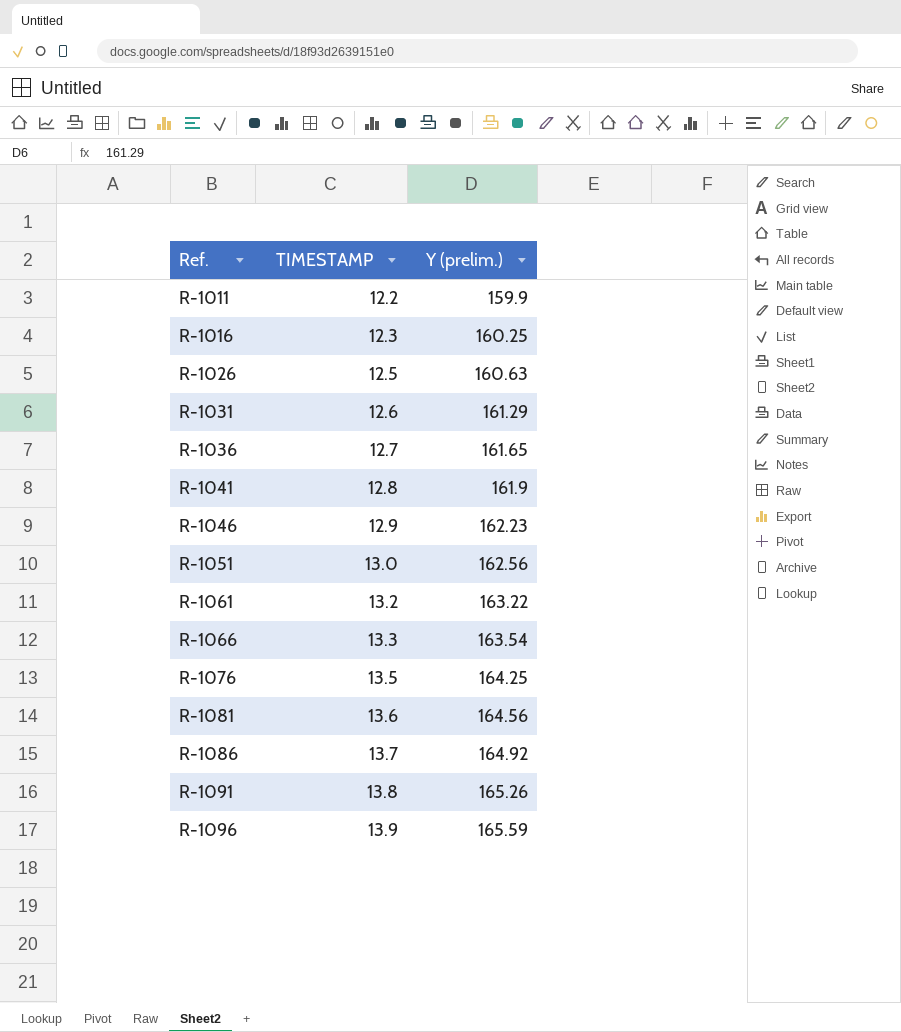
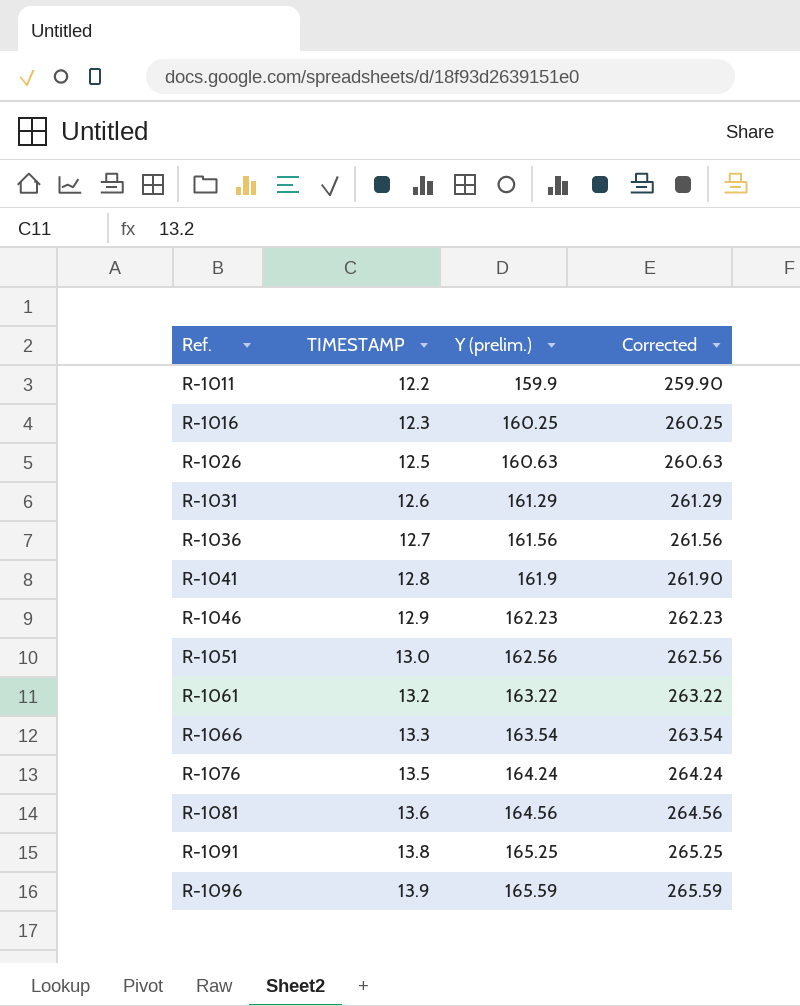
column Corrected | formula: none -> [Y (prelim.)] + 100
row R-1086: 13.7 | 164.92 -> none
R-1036 | Y (prelim.): 161.65 -> 161.56
R-1076 | Y (prelim.): 164.25 -> 164.24
R-1091 | Y (prelim.): 165.26 -> 165.25

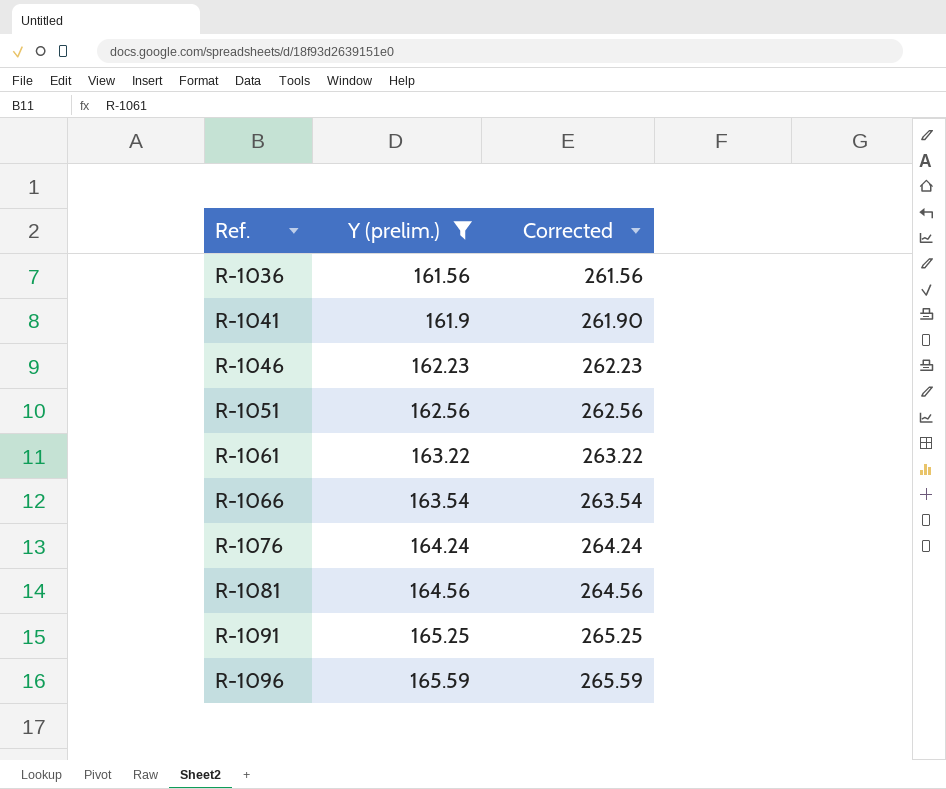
filter: none -> Y (prelim.) >= 161.56
column TIMESTAMP | position: 2 -> none

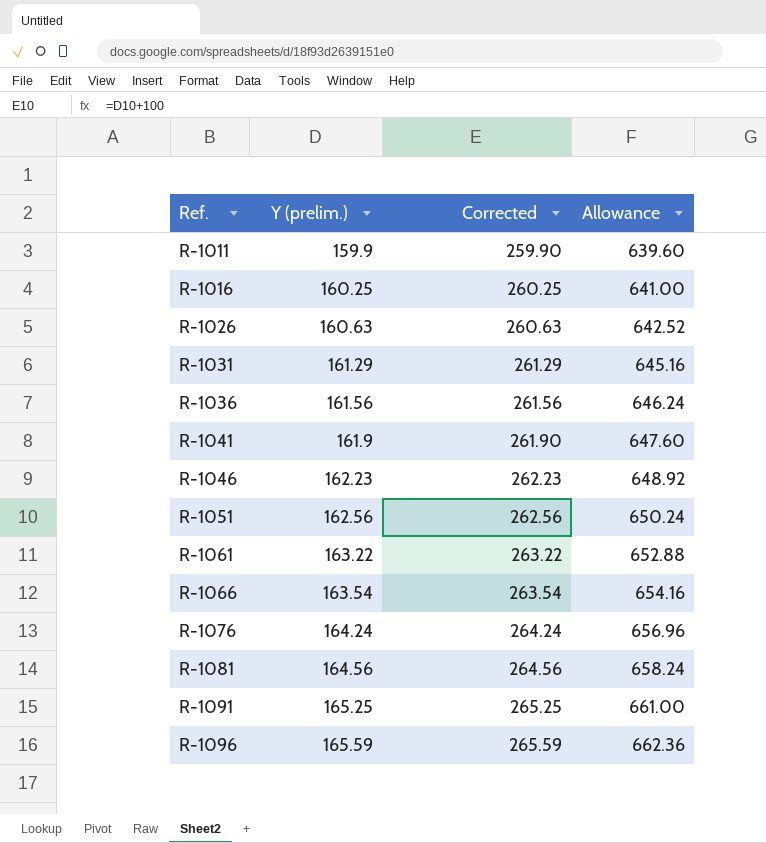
filter: Y (prelim.) >= 161.56 -> none
column Allowance | formula: none -> [Y (prelim.)] * 4

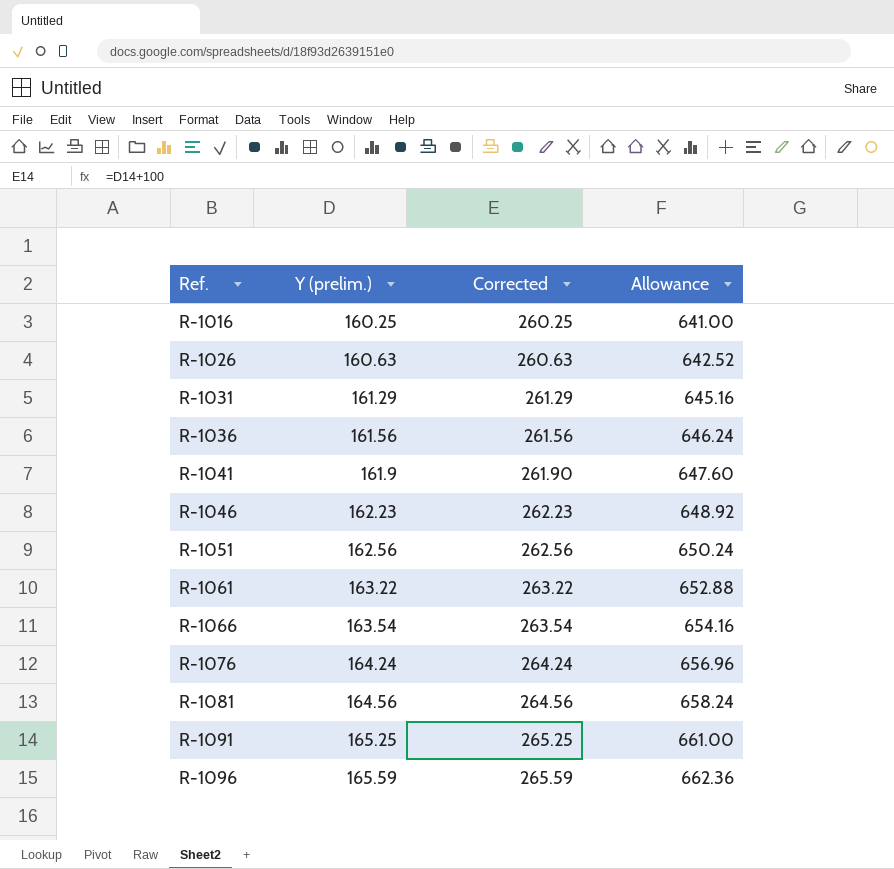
row R-1011: 159.9 | 259.90 | 639.60 -> none

